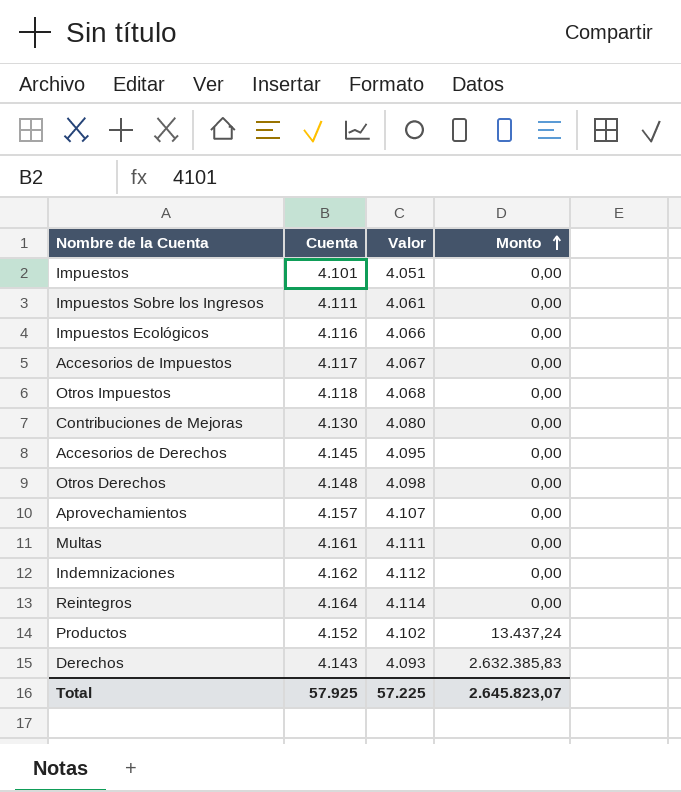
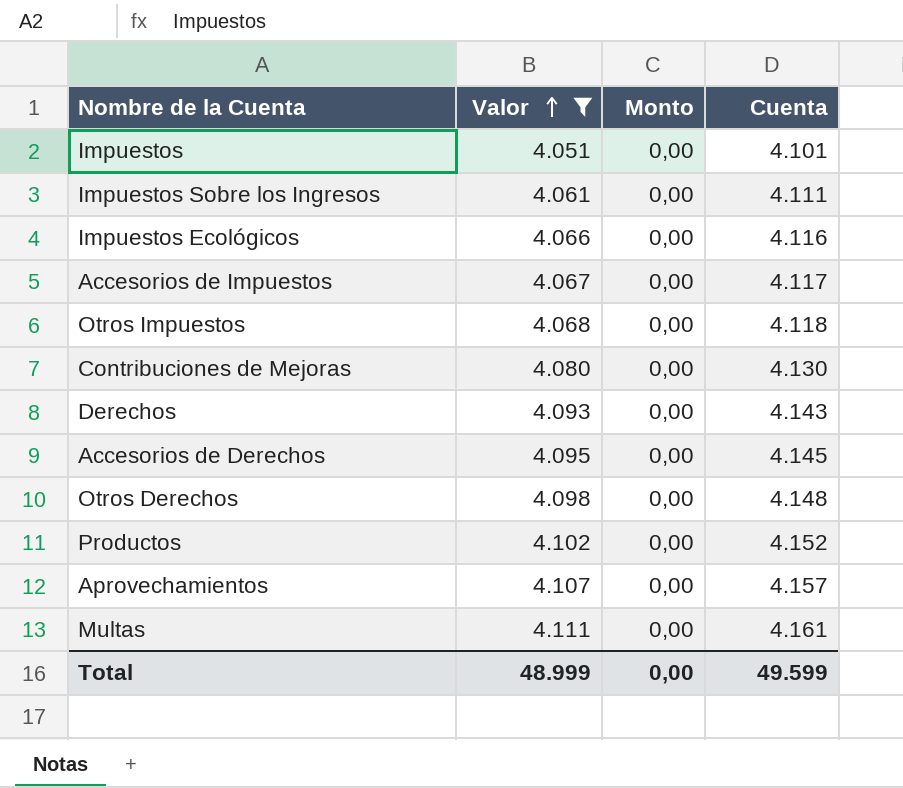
filter: none -> Valor <= 4.111
row order: Monto ascending -> Valor ascending
column Cuenta | position: 2 -> 4
Derechos | Monto: 2.632.385,83 -> 0,00
Productos | Monto: 13.437,24 -> 0,00
Total | Valor: 57.225 -> 48.999
Total | Monto: 2.645.823,07 -> 0,00
Total | Cuenta: 57.925 -> 49.599

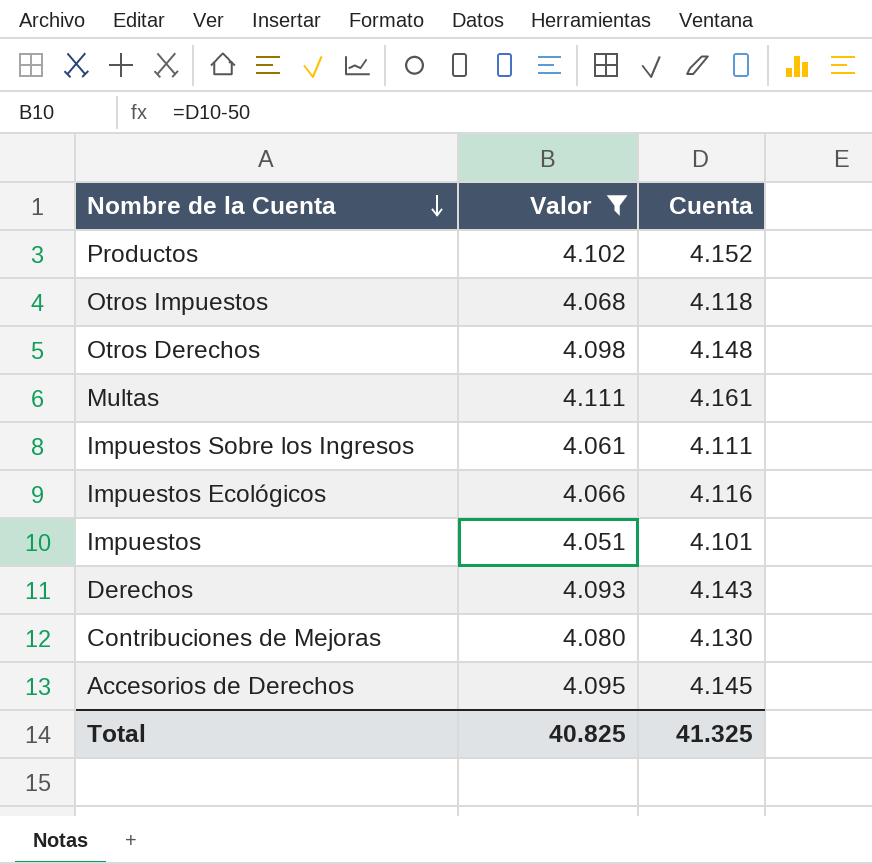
row order: Valor ascending -> Nombre de la Cuenta descending
column Monto | position: 3 -> none
row Accesorios de Impuestos: 4.067 | 0,00 | 4.117 -> none
row Aprovechamientos: 4.107 | 0,00 | 4.157 -> none
Total | Valor: 48.999 -> 40.825
Total | Cuenta: 49.599 -> 41.325

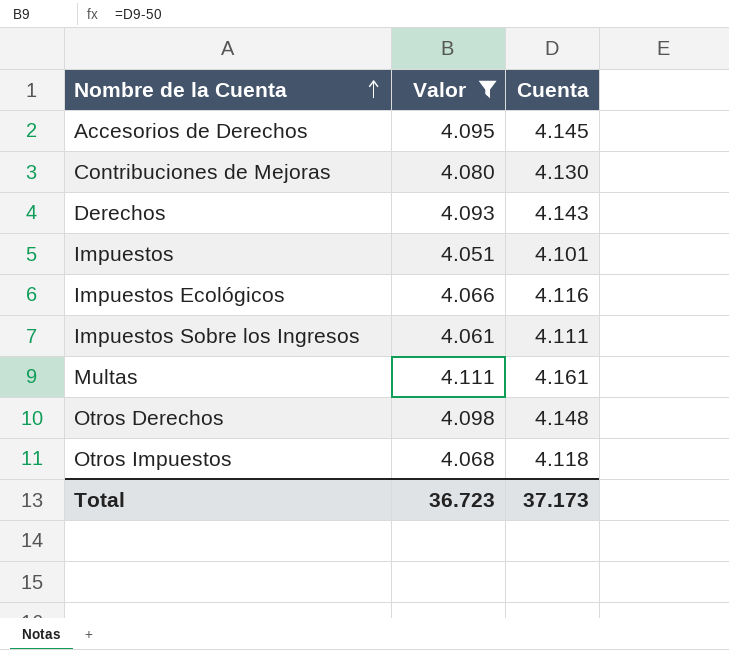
row order: Nombre de la Cuenta descending -> Nombre de la Cuenta ascending
row Productos: 4.102 | 4.152 -> none
Total | Valor: 40.825 -> 36.723
Total | Cuenta: 41.325 -> 37.173

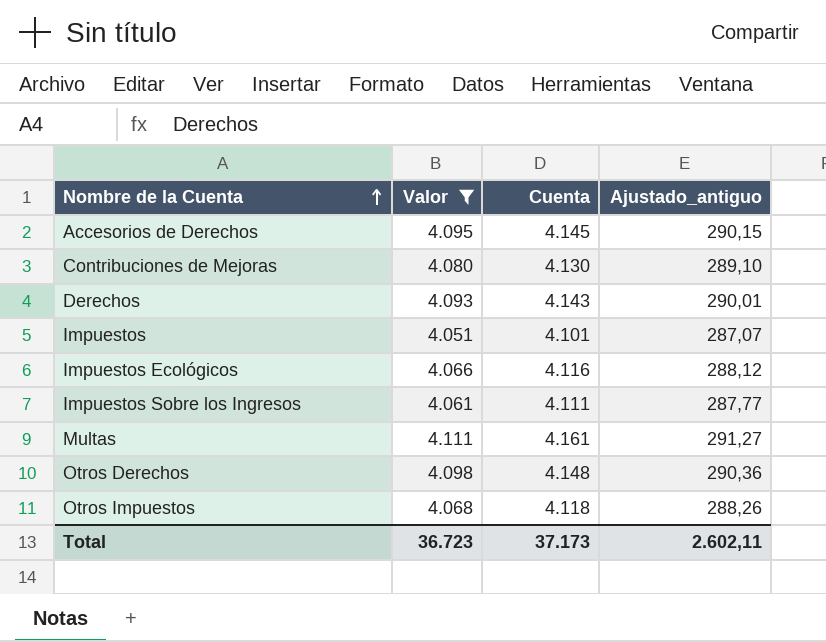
column Ajustado_antiguo | formula: none -> [Cuenta] * 0,07

